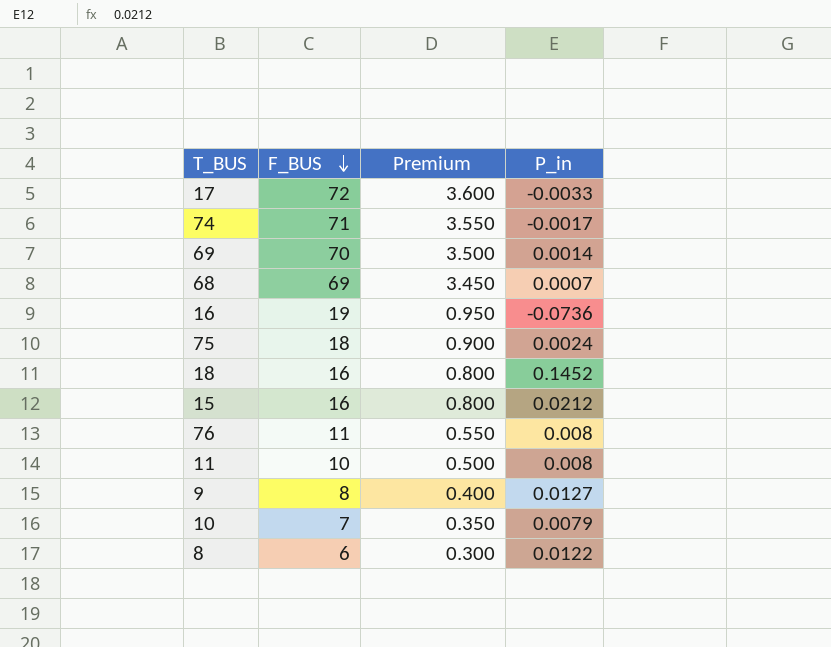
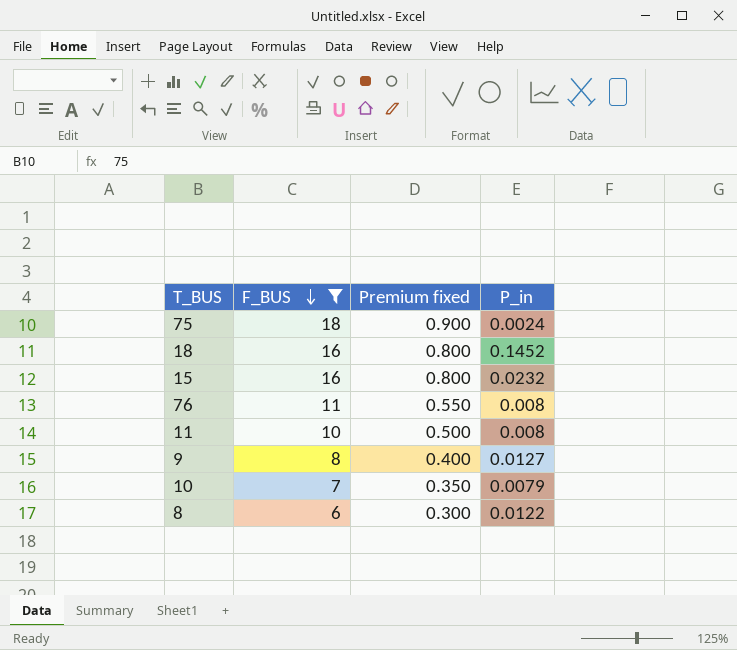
filter: none -> F_BUS <= 18
column name: Premium -> Premium fixed
15 | P_in: 0.0212 -> 0.0232

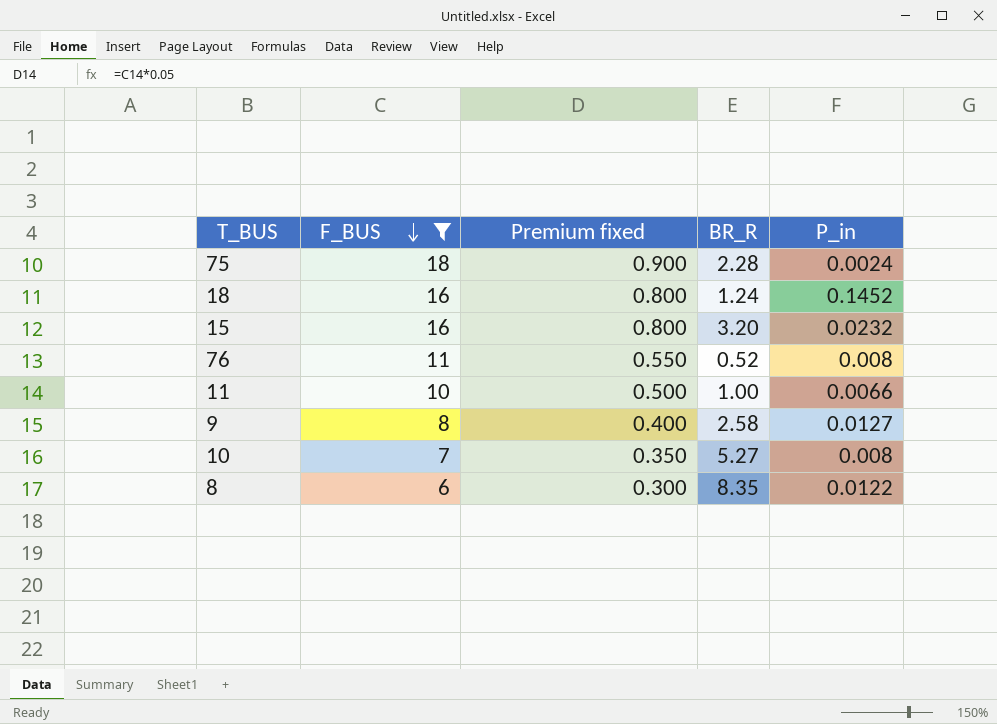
column BR_R | position: none -> 4
11 | P_in: 0.008 -> 0.0066
10 | P_in: 0.0079 -> 0.008

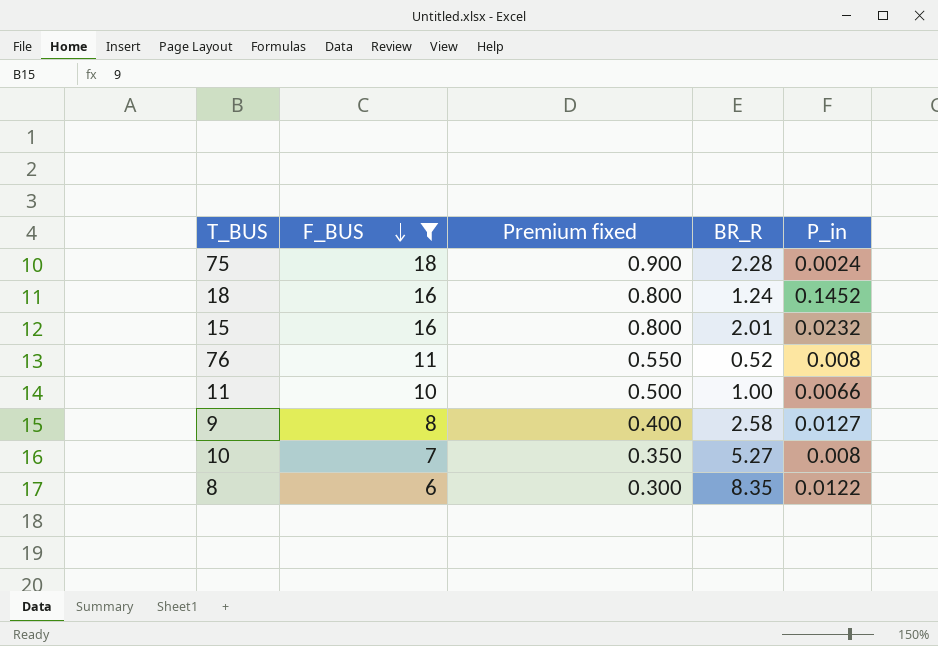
15 | BR_R: 3.20 -> 2.01

